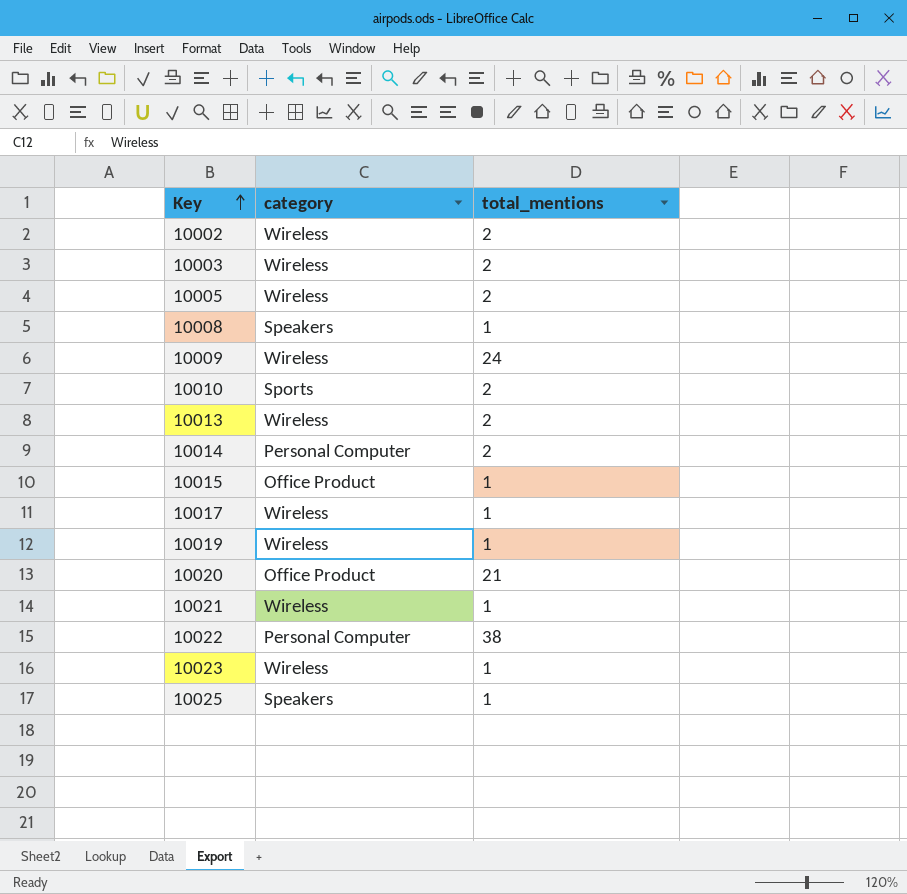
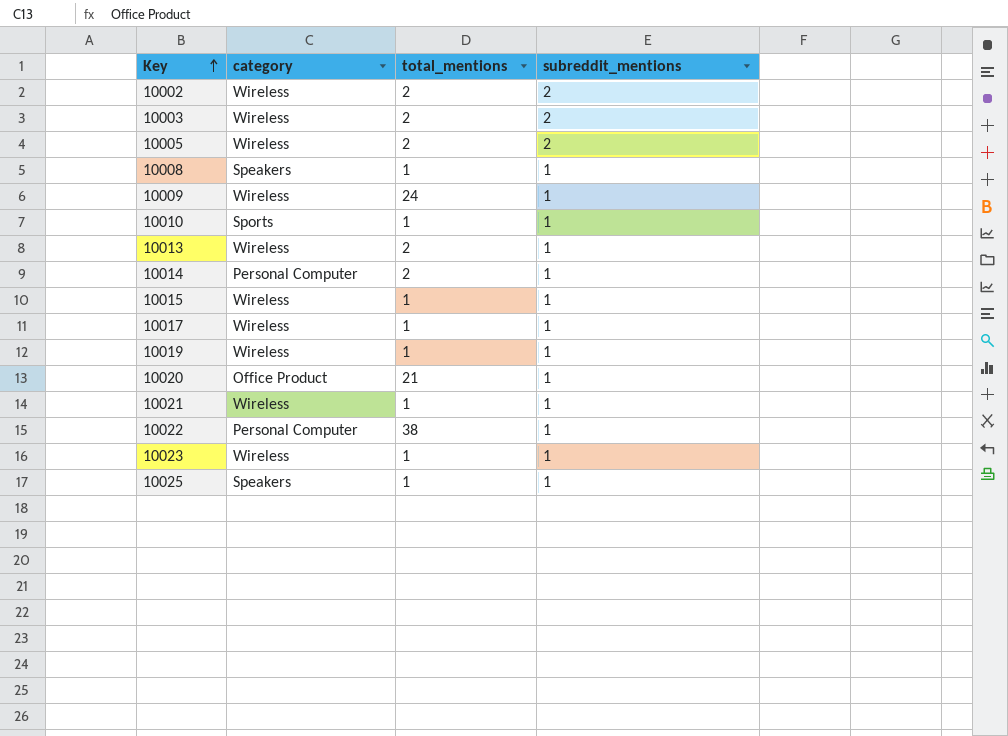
column subreddit_mentions | position: none -> 4
10010 | total_mentions: 2 -> 1
10015 | category: Office Product -> Wireless

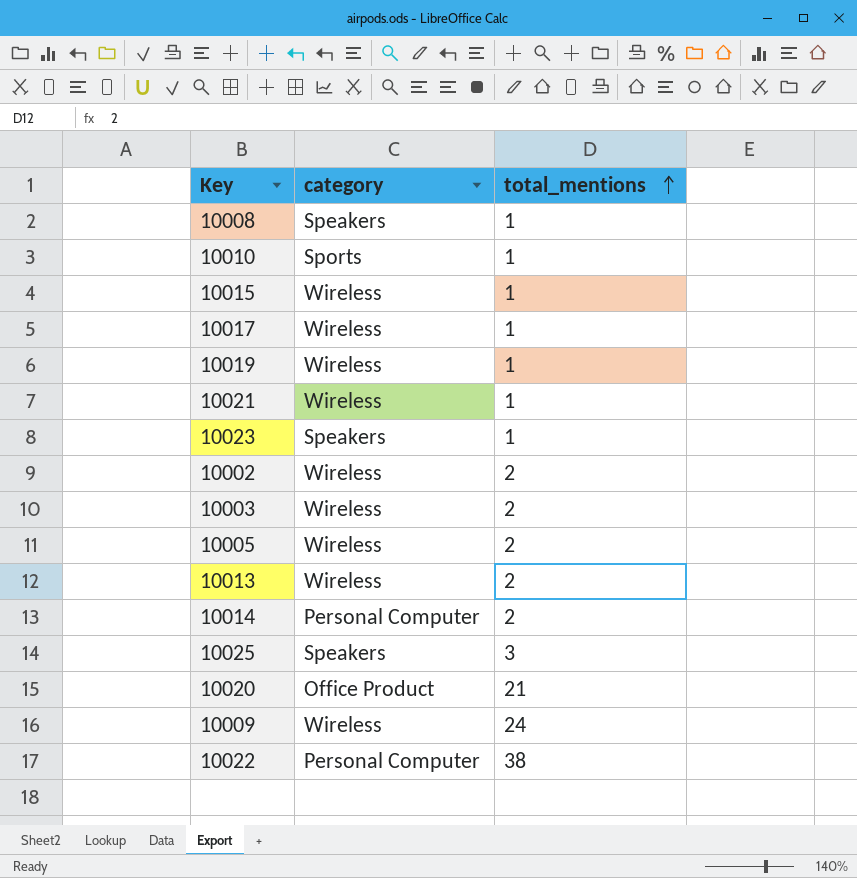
row order: Key ascending -> total_mentions ascending
column subreddit_mentions | position: 4 -> none
10023 | category: Wireless -> Speakers
10025 | total_mentions: 1 -> 3

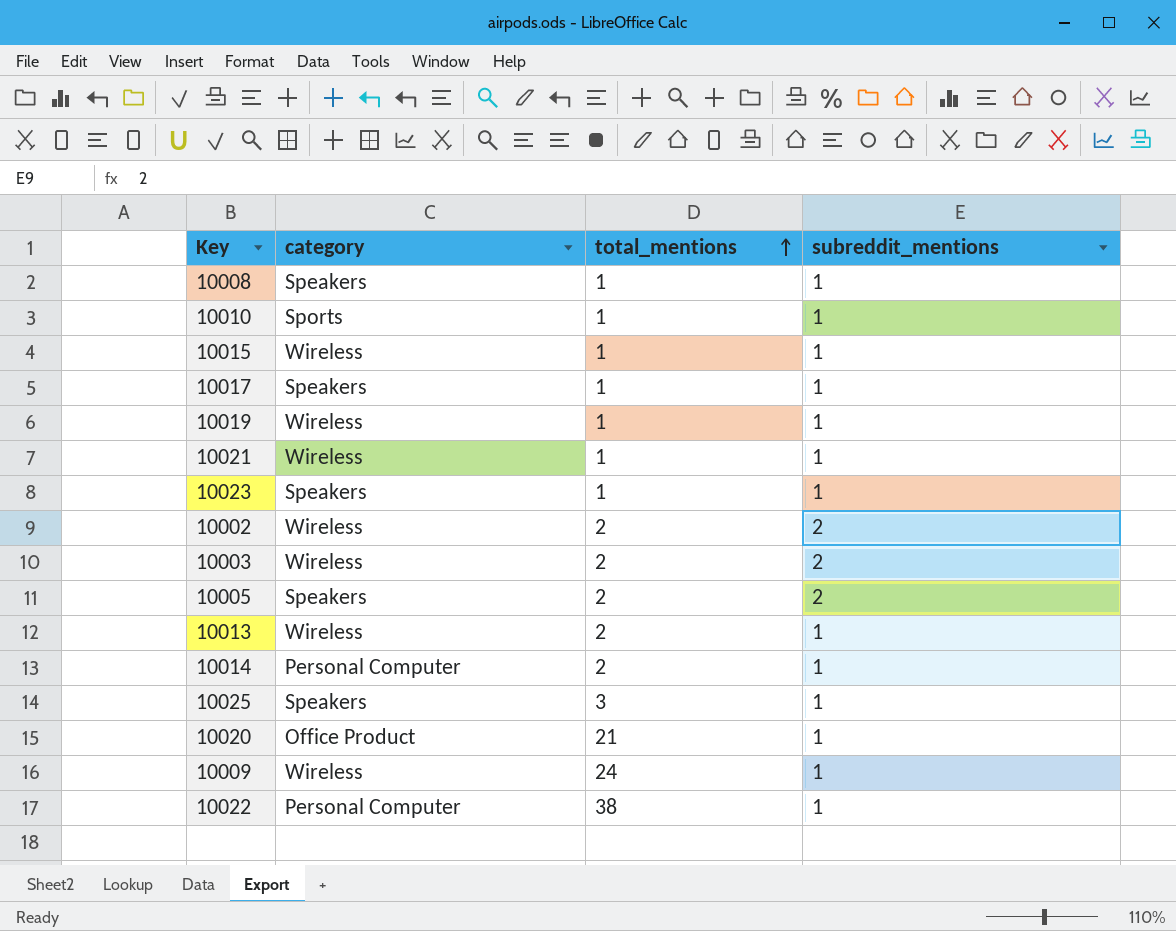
column subreddit_mentions | position: none -> 4
10017 | category: Wireless -> Speakers
10005 | category: Wireless -> Speakers

